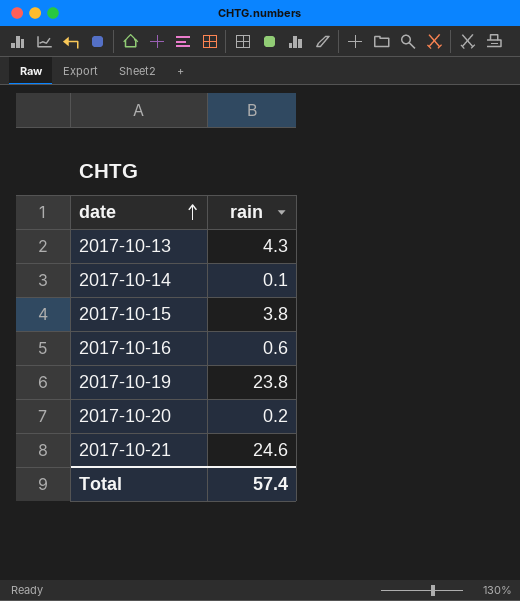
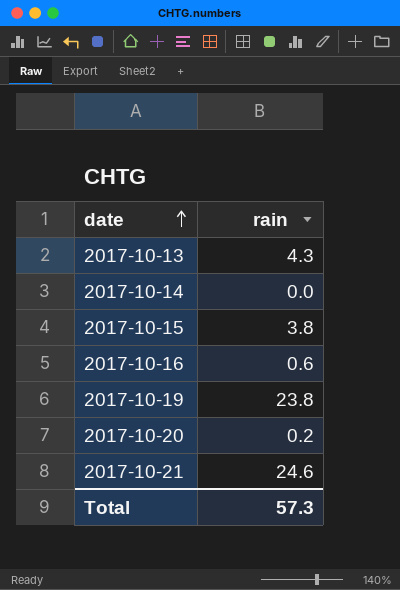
2017-10-14 | rain: 0.1 -> 0.0
Total | rain: 57.4 -> 57.3

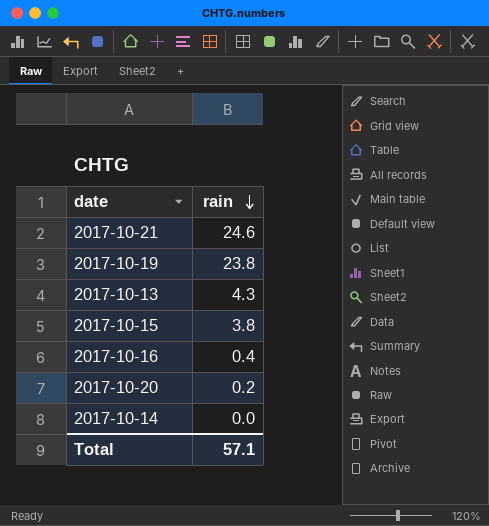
row order: date ascending -> rain descending
2017-10-16 | rain: 0.6 -> 0.4
Total | rain: 57.3 -> 57.1

